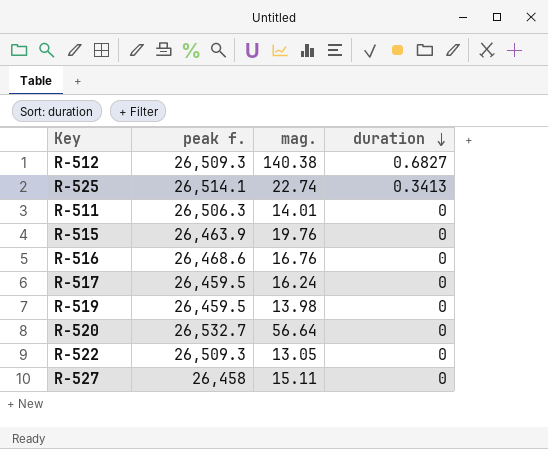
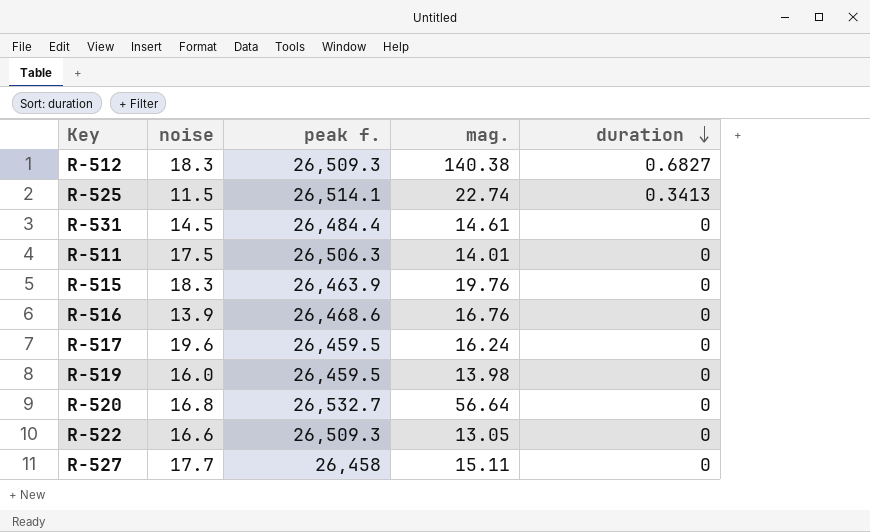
column noise | position: none -> 2
row R-531: none -> 14.5 | 26,484.4 | 14.61 | 0

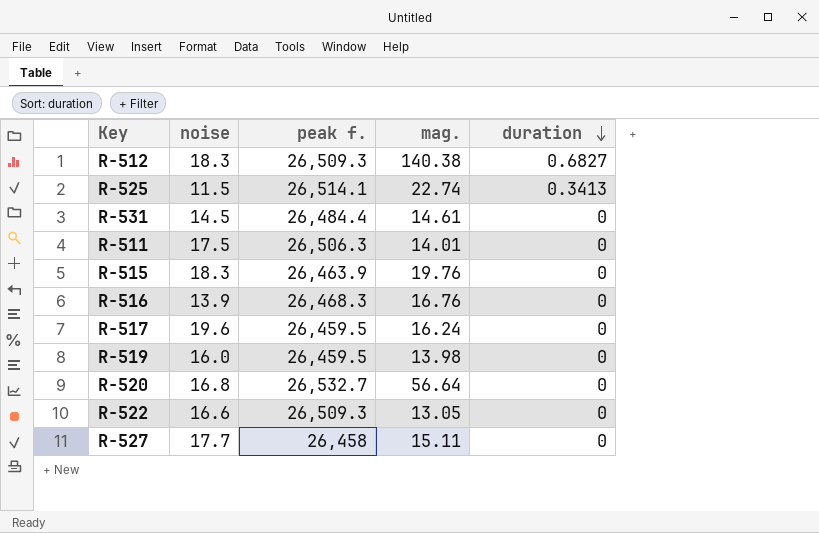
R-516 | peak f.: 26,468.6 -> 26,468.3

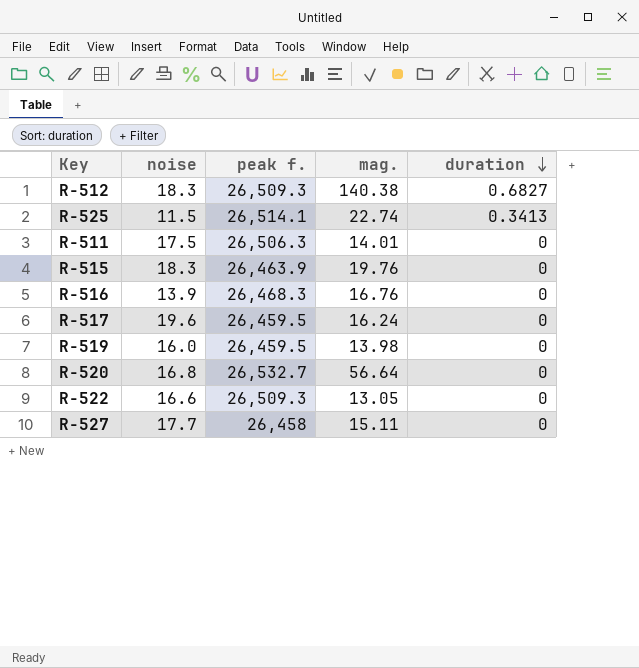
row R-531: 14.5 | 26,484.4 | 14.61 | 0 -> none

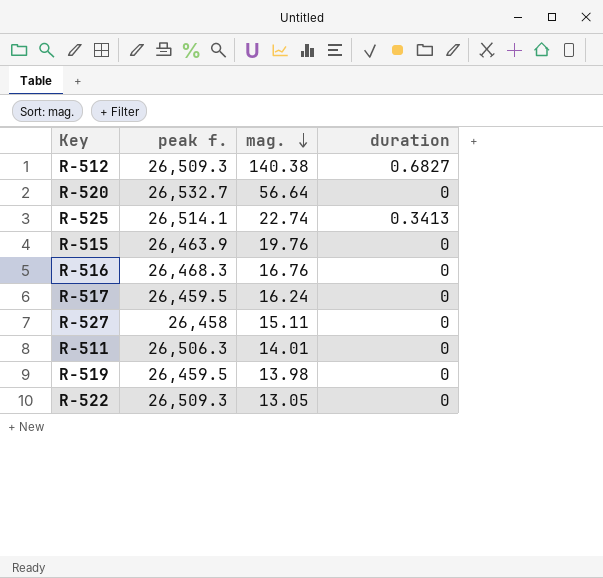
row order: duration descending -> mag. descending
column noise | position: 2 -> none

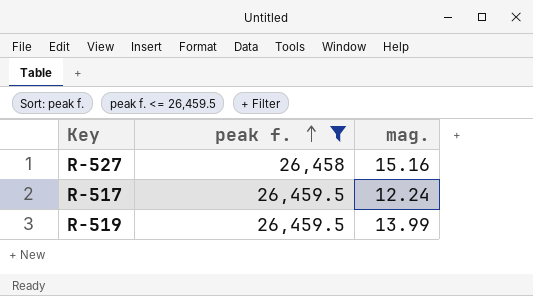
filter: none -> peak f. <= 26,459.5
row order: mag. descending -> peak f. ascending
column duration | position: 4 -> none
R-527 | mag.: 15.11 -> 15.16
R-517 | mag.: 16.24 -> 12.24
R-519 | mag.: 13.98 -> 13.99

